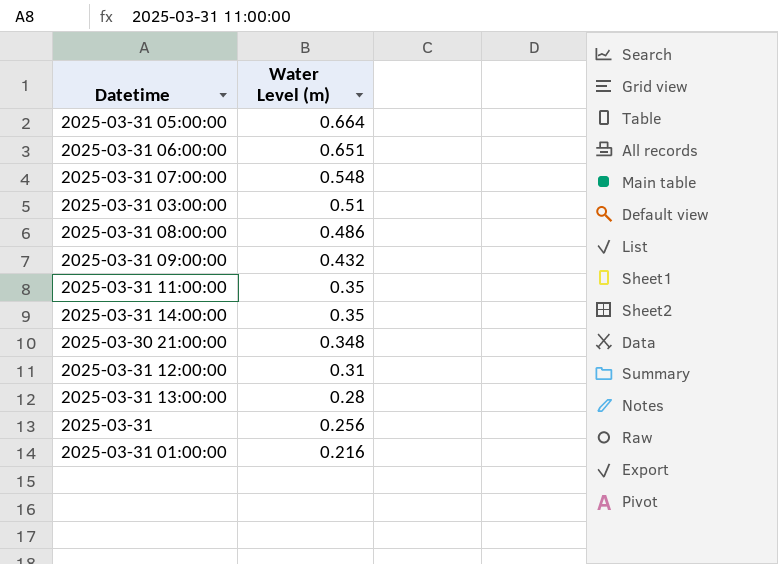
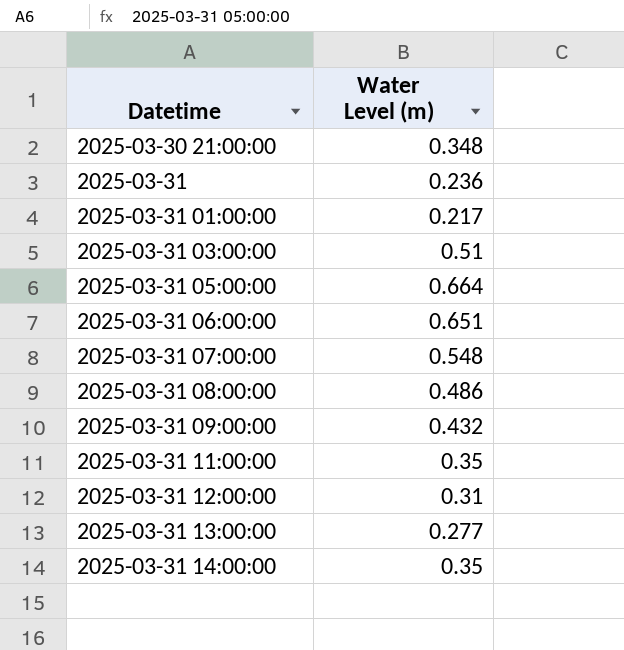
row order: Water Level (m) descending -> Datetime ascending
2025-03-31 | Water Level (m): 0.256 -> 0.236
2025-03-31 01:00:00 | Water Level (m): 0.216 -> 0.217
2025-03-31 13:00:00 | Water Level (m): 0.28 -> 0.277

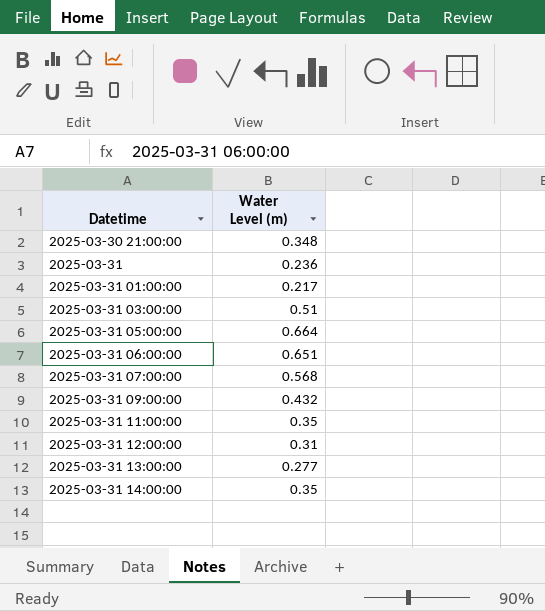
row 2025-03-31 08:00:00: 0.486 -> none
2025-03-31 07:00:00 | Water Level (m): 0.548 -> 0.568

